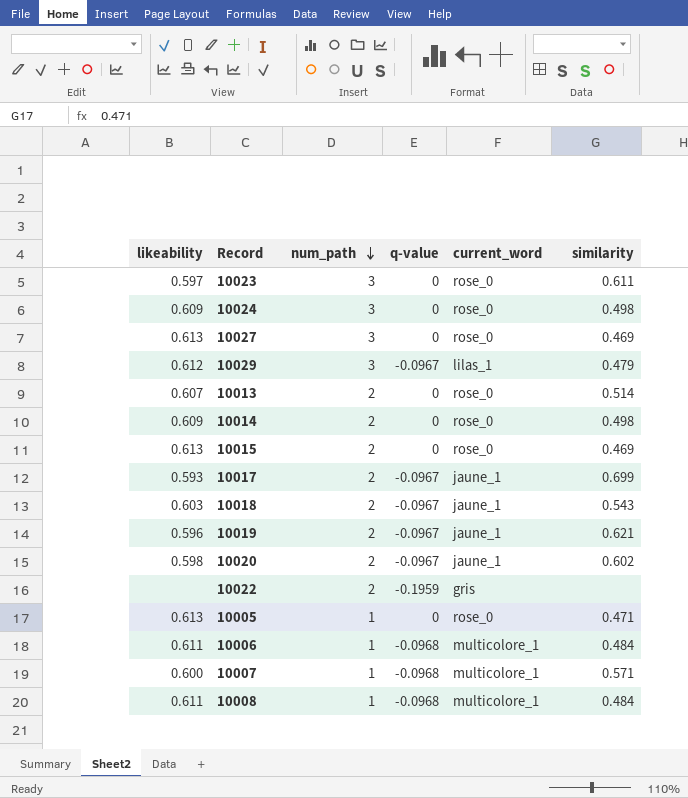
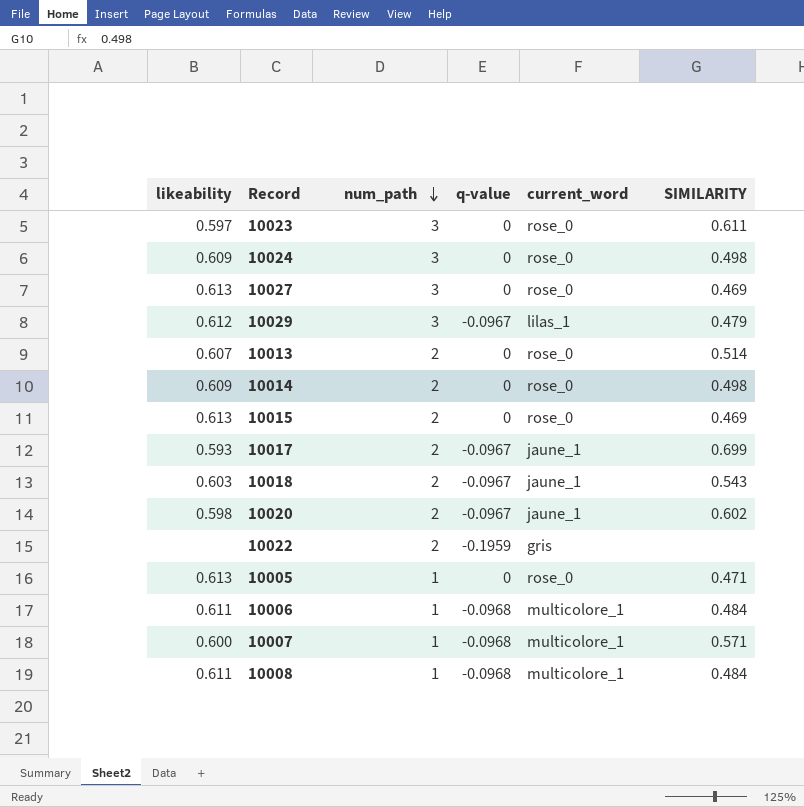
column name: similarity -> SIMILARITY
row 10019: 0.596 | 2 | -0.0967 | jaune_1 | 0.621 -> none

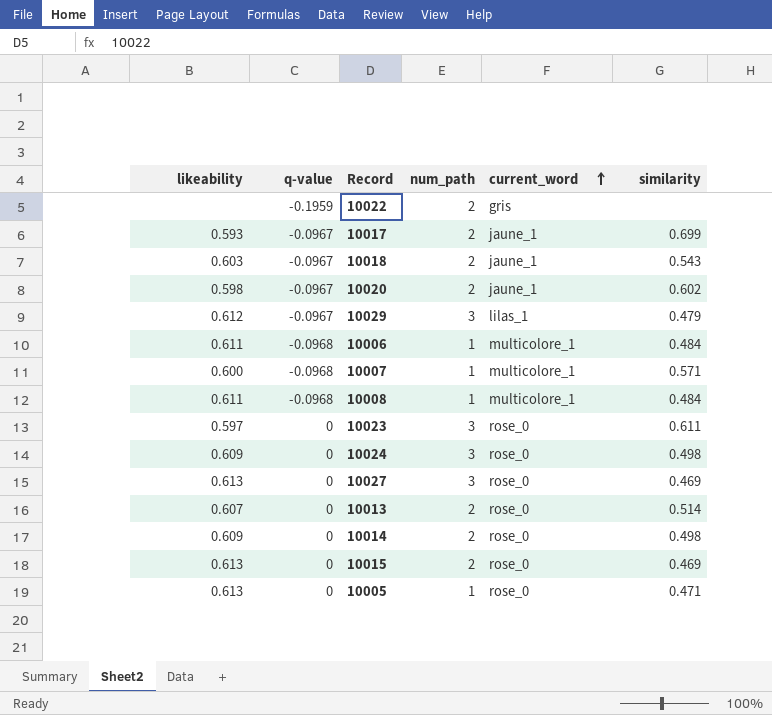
row order: num_path descending -> current_word ascending
column q-value | position: 4 -> 2
column name: SIMILARITY -> similarity

